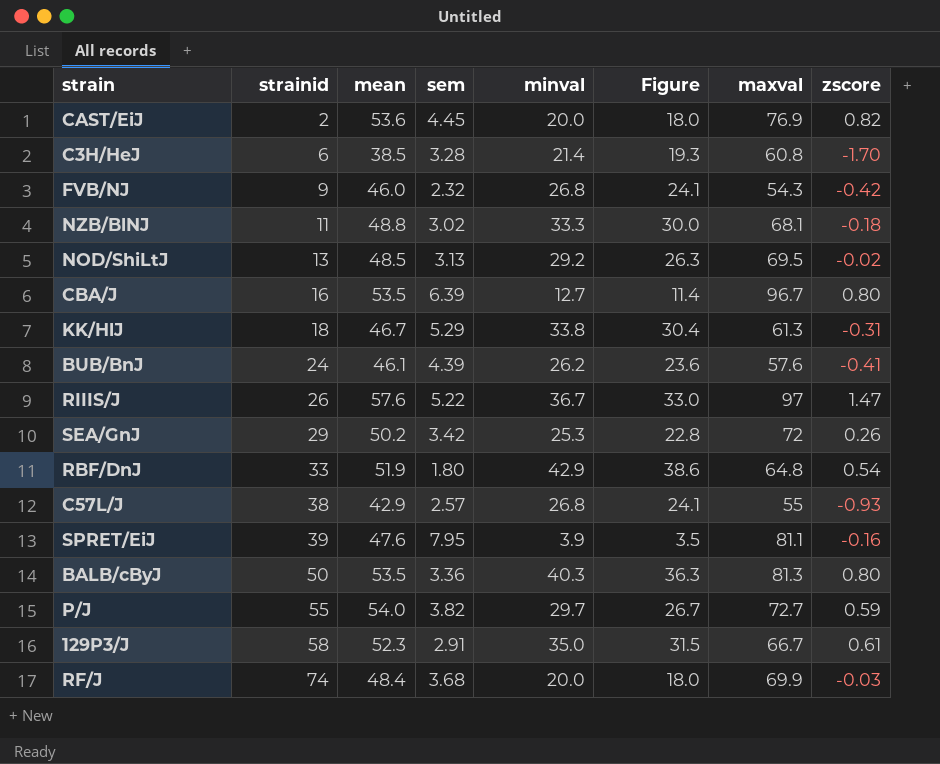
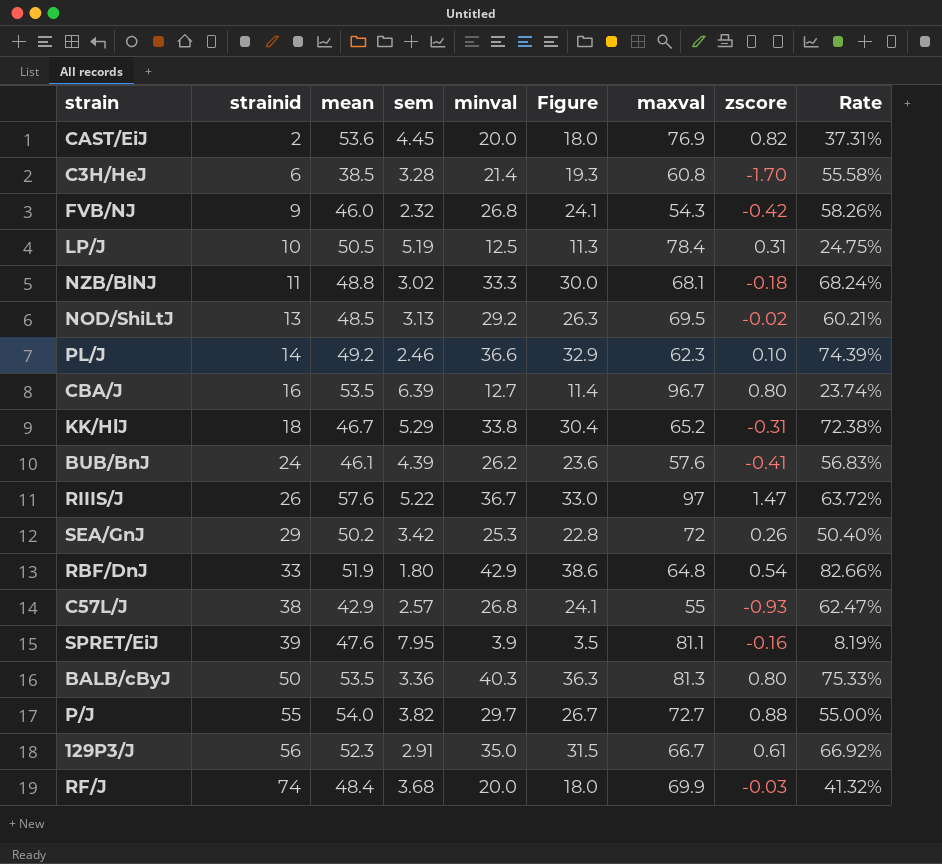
column Rate | formula: none -> [minval] / [mean]
row LP/J: none -> 10 | 50.5 | 5.19 | 12.5 | 11.3 | 78.4 | 0.31 | 24.75%
row PL/J: none -> 14 | 49.2 | 2.46 | 36.6 | 32.9 | 62.3 | 0.10 | 74.39%
KK/HlJ | maxval: 61.3 -> 65.2
P/J | zscore: 0.59 -> 0.88
129P3/J | strainid: 58 -> 56

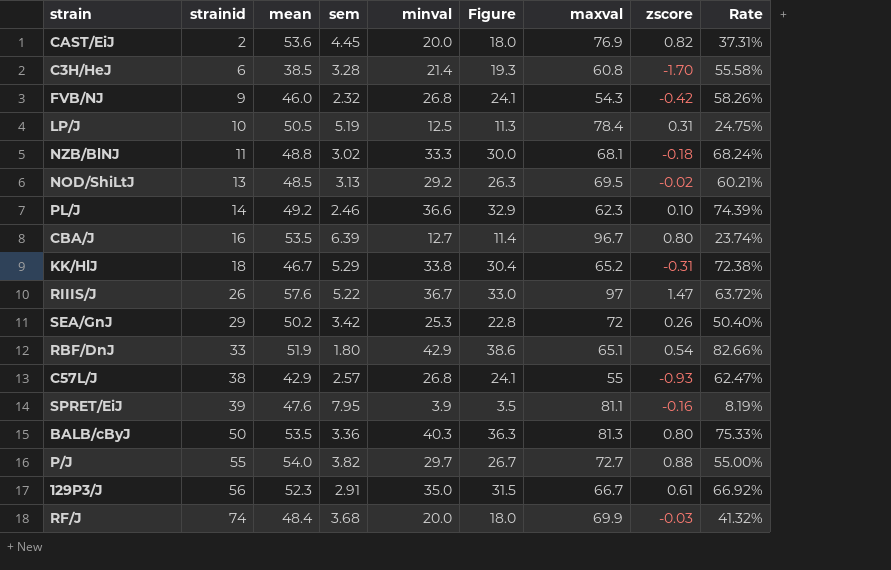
row BUB/BnJ: 24 | 46.1 | 4.39 | 26.2 | 23.6 | 57.6 | -0.41 | 56.83% -> none
RBF/DnJ | maxval: 64.8 -> 65.1

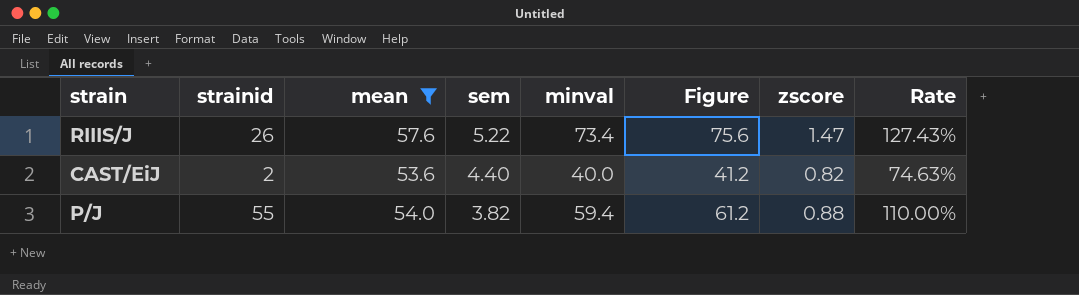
filter: none -> mean >= 53.6
row order: strainid ascending -> sem descending
column maxval | position: 7 -> none
column Figure | formula: [minval] * 0.9 -> [minval] * 1.03
RIIIS/J | minval: 36.7 -> 73.4
RIIIS/J | Rate: 63.72% -> 127.43%
CAST/EiJ | sem: 4.45 -> 4.40
CAST/EiJ | minval: 20.0 -> 40.0
CAST/EiJ | Rate: 37.31% -> 74.63%
P/J | minval: 29.7 -> 59.4
P/J | Rate: 55.00% -> 110.00%

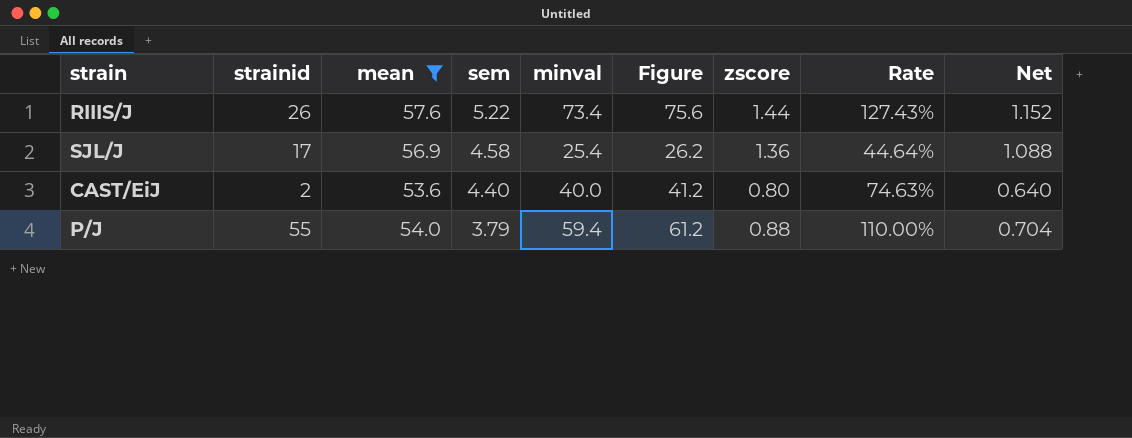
column Net | formula: none -> [zscore] * 0.8
RIIIS/J | zscore: 1.47 -> 1.44
row SJL/J: none -> 17 | 56.9 | 4.58 | 25.4 | 26.2 | 1.36 | 44.64% | 1.088
CAST/EiJ | zscore: 0.82 -> 0.80
P/J | sem: 3.82 -> 3.79

